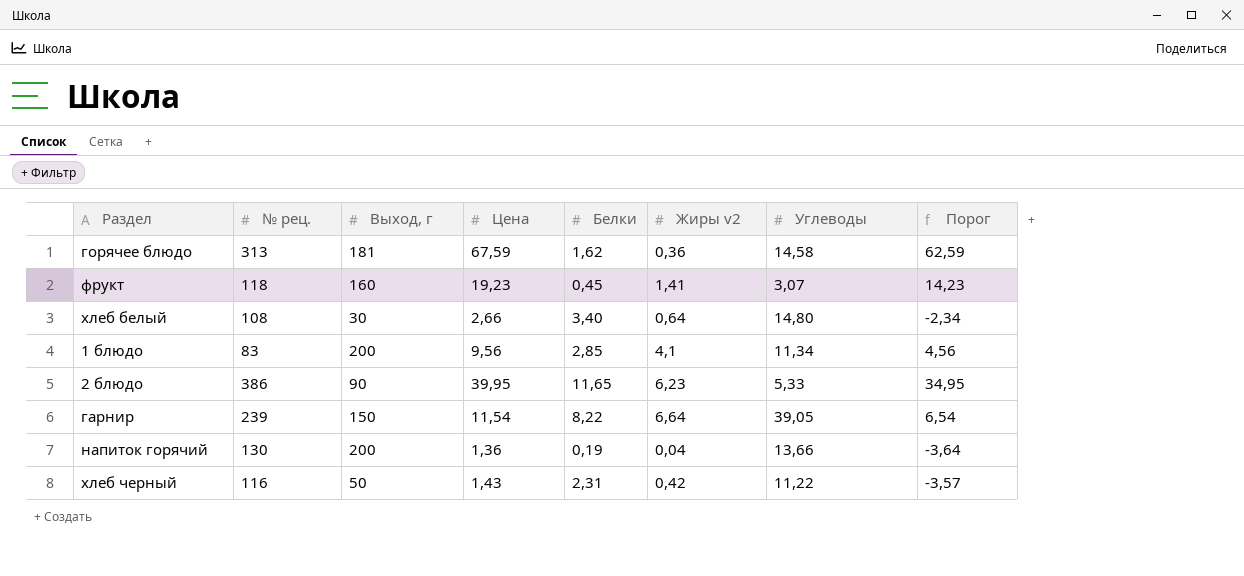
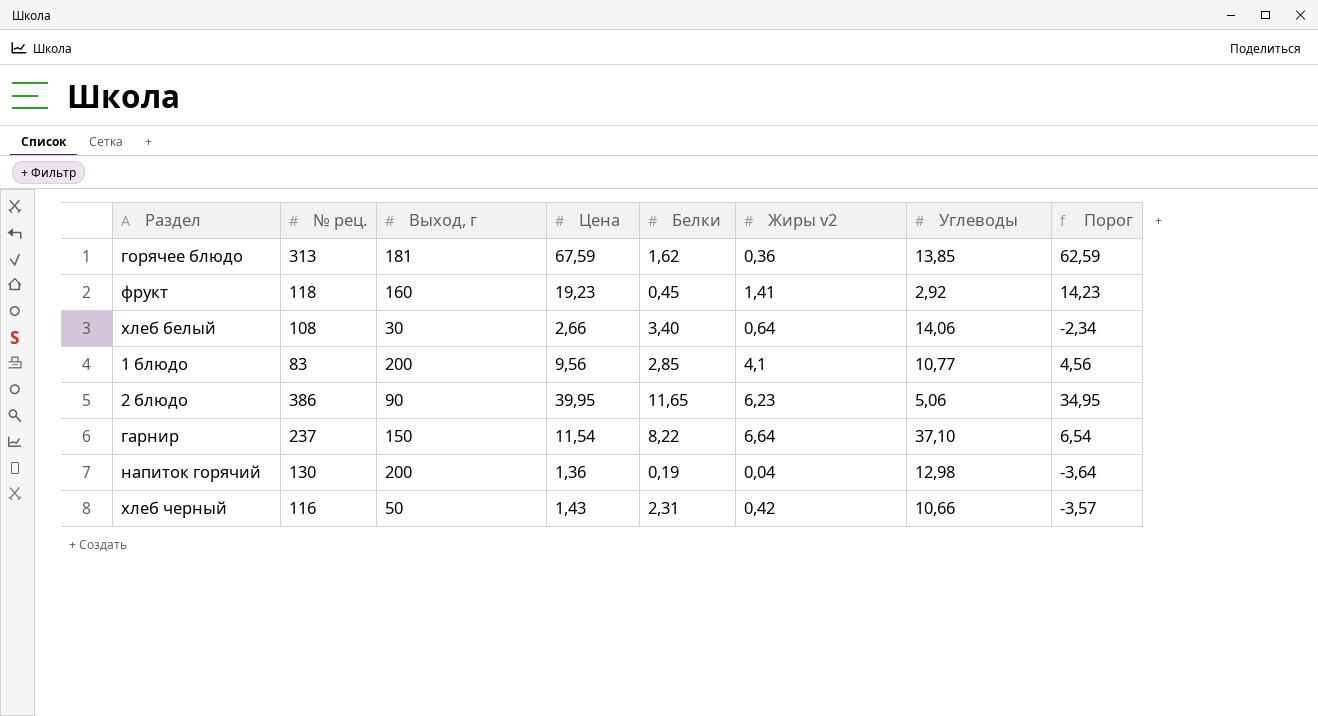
горячее блюдо | Углеводы: 14,58 -> 13,85
фрукт | Углеводы: 3,07 -> 2,92
хлеб белый | Углеводы: 14,80 -> 14,06
1 блюдо | Углеводы: 11,34 -> 10,77
2 блюдо | Углеводы: 5,33 -> 5,06
гарнир | № рец.: 239 -> 237
гарнир | Углеводы: 39,05 -> 37,10
напиток горячий | Углеводы: 13,66 -> 12,98
хлеб черный | Углеводы: 11,22 -> 10,66

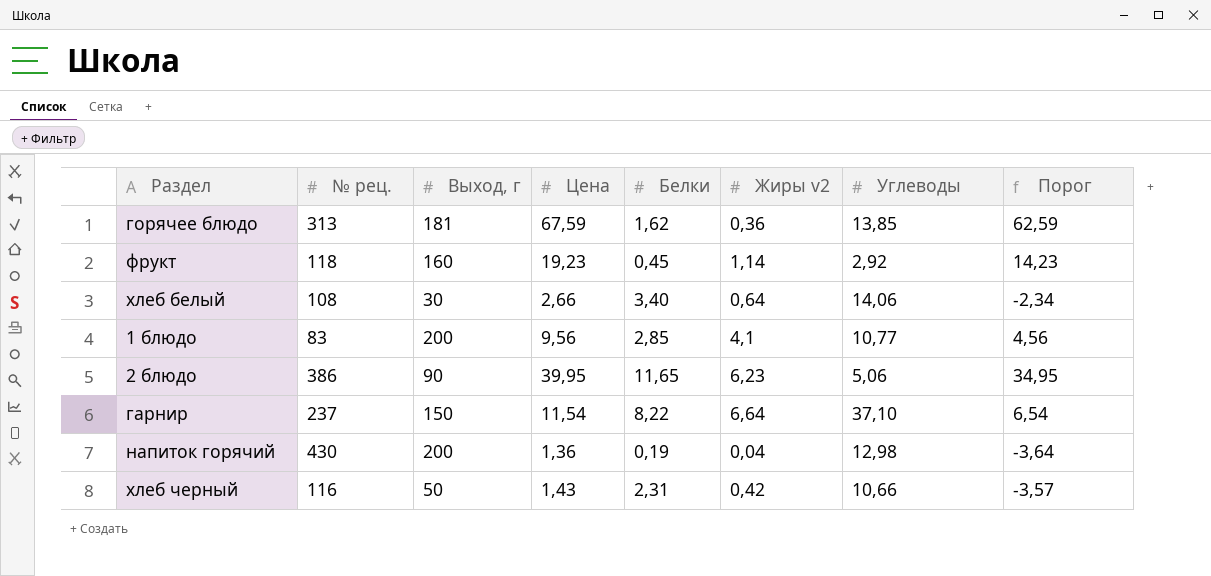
фрукт | Жиры v2: 1,41 -> 1,14
напиток горячий | № рец.: 130 -> 430

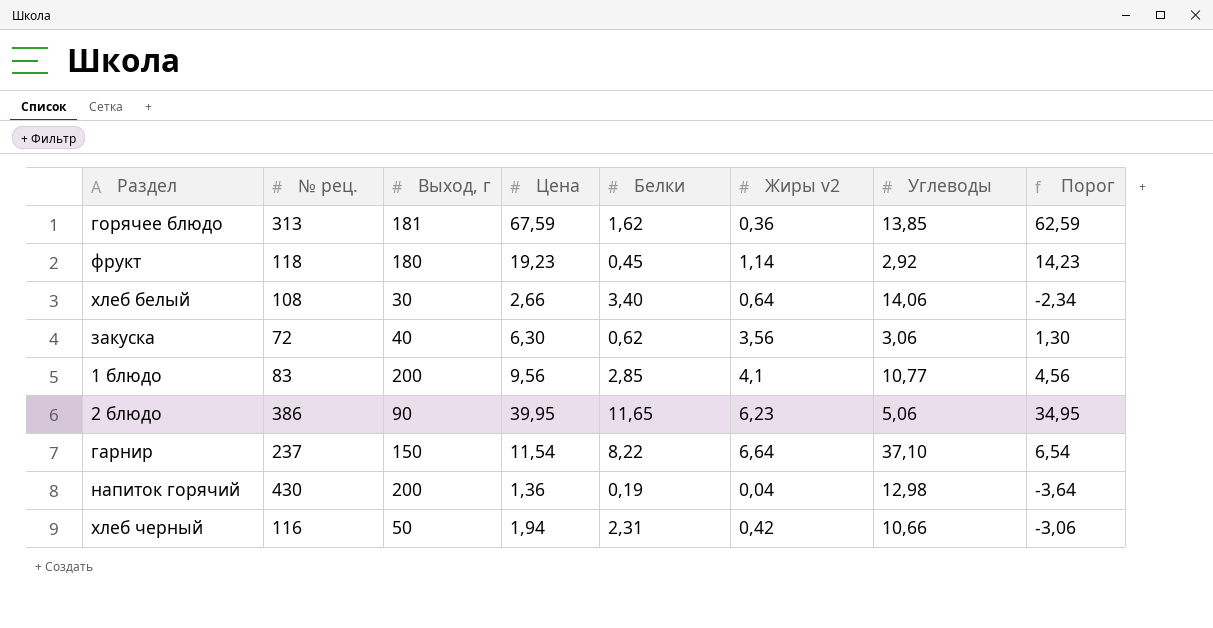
фрукт | Выход, г: 160 -> 180
row закуска: none -> 72 | 40 | 6,30 | 0,62 | 3,56 | 3,06 | 1,30
хлеб черный | Цена: 1,43 -> 1,94
хлеб черный | Порог: -3,57 -> -3,06

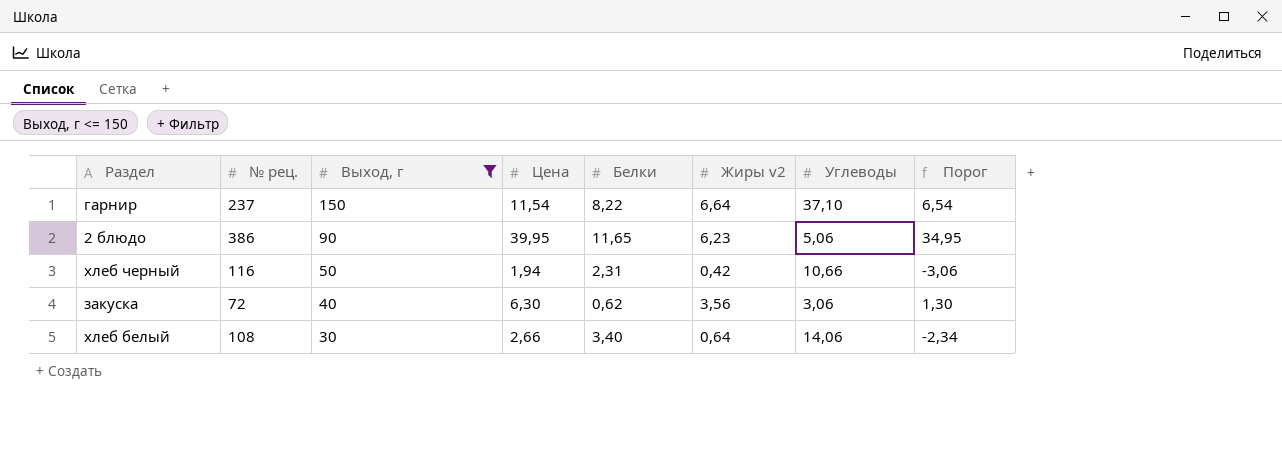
filter: none -> Выход, г <= 150
row order: none -> Выход, г descending

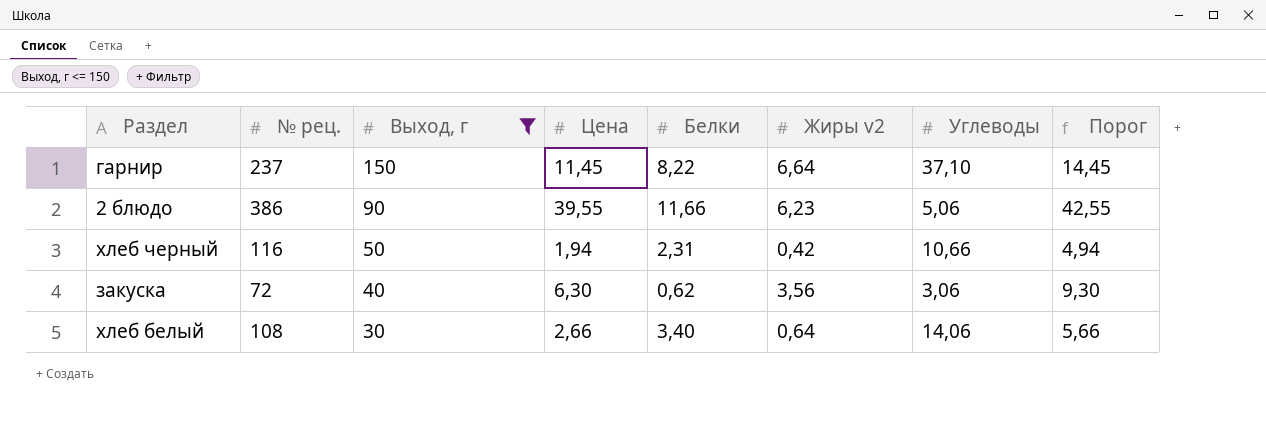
column Порог | formula: [Цена] - 5 -> [Цена] + 3
гарнир | Цена: 11,54 -> 11,45
2 блюдо | Цена: 39,95 -> 39,55
2 блюдо | Белки: 11,65 -> 11,66

